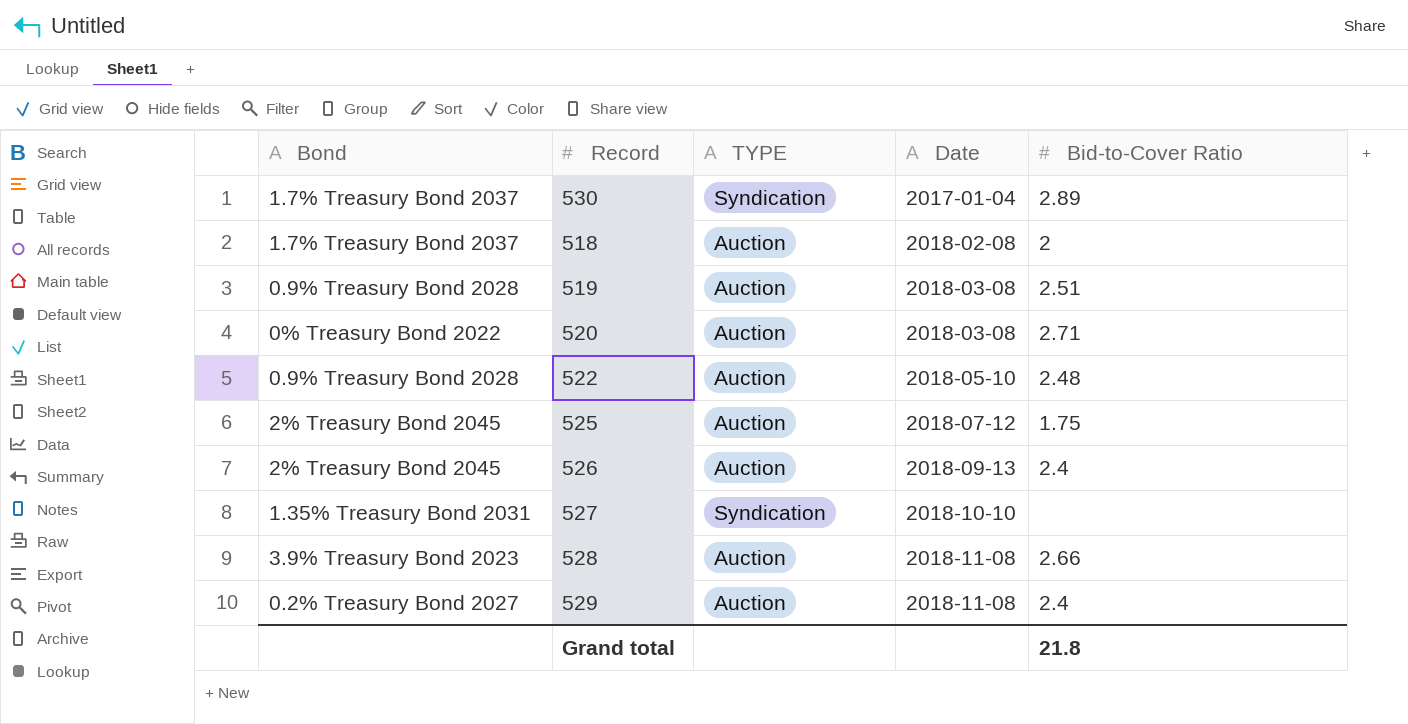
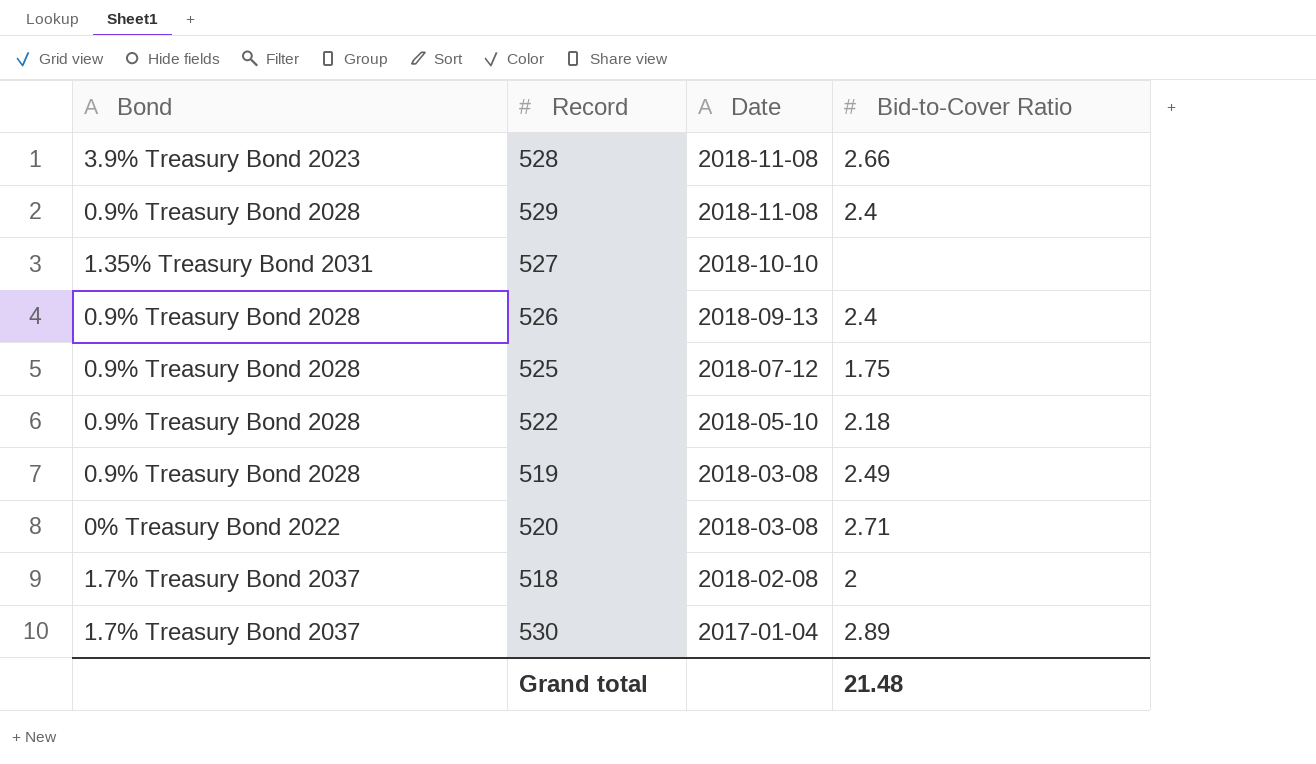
row order: Date ascending -> Date descending
column TYPE | position: 3 -> none
529 | Bond: 0.2% Treasury Bond 2027 -> 0.9% Treasury Bond 2028
526 | Bond: 2% Treasury Bond 2045 -> 0.9% Treasury Bond 2028
525 | Bond: 2% Treasury Bond 2045 -> 0.9% Treasury Bond 2028
522 | Bid-to-Cover Ratio: 2.48 -> 2.18
519 | Bid-to-Cover Ratio: 2.51 -> 2.49
Grand total | Bid-to-Cover Ratio: 21.8 -> 21.48

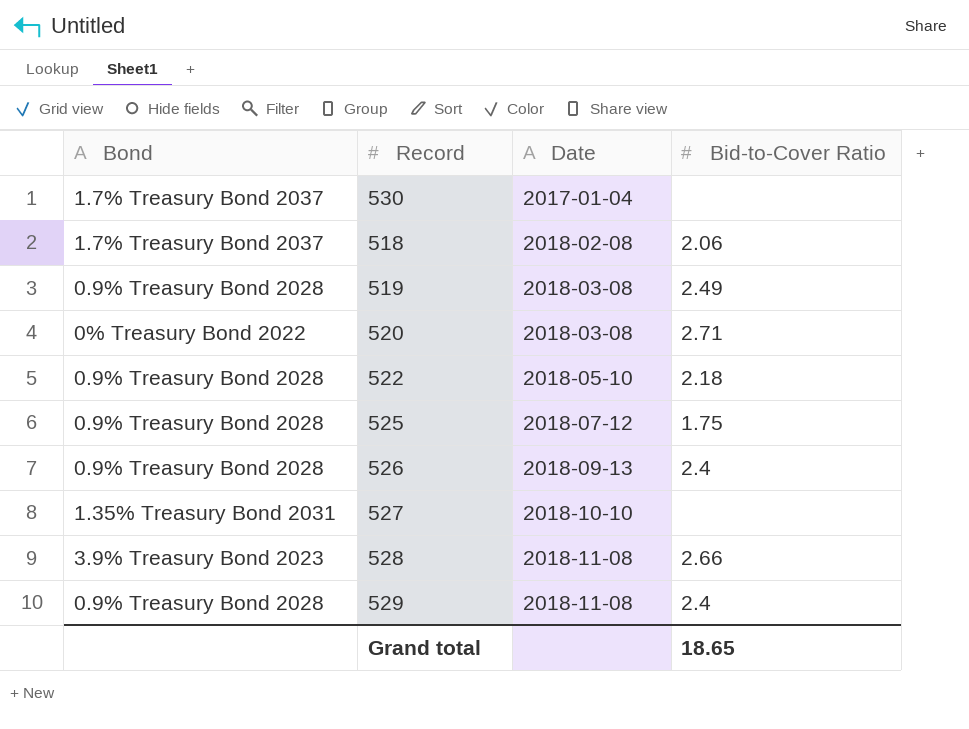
row order: Date descending -> Date ascending
530 | Bid-to-Cover Ratio: 2.89 -> none
518 | Bid-to-Cover Ratio: 2 -> 2.06
Grand total | Bid-to-Cover Ratio: 21.48 -> 18.65

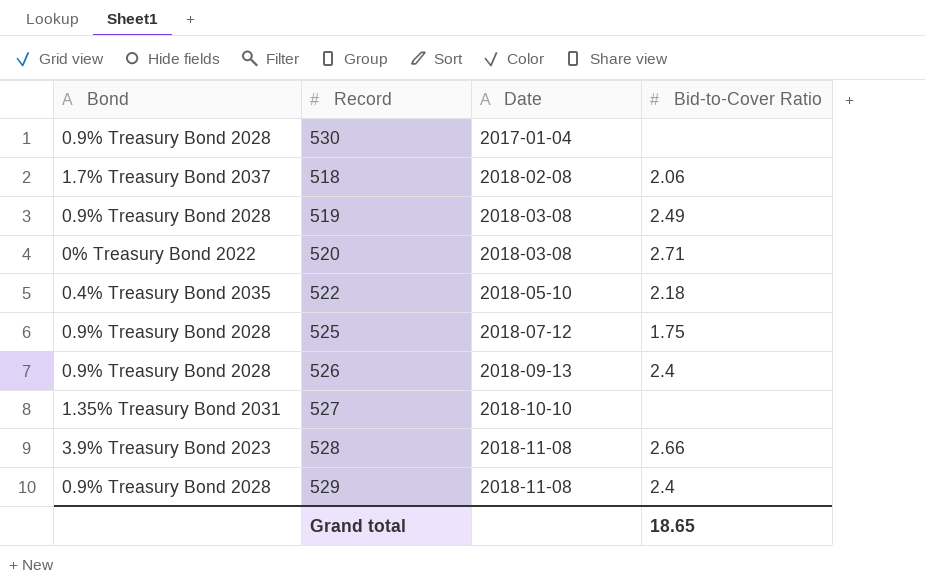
530 | Bond: 1.7% Treasury Bond 2037 -> 0.9% Treasury Bond 2028
522 | Bond: 0.9% Treasury Bond 2028 -> 0.4% Treasury Bond 2035

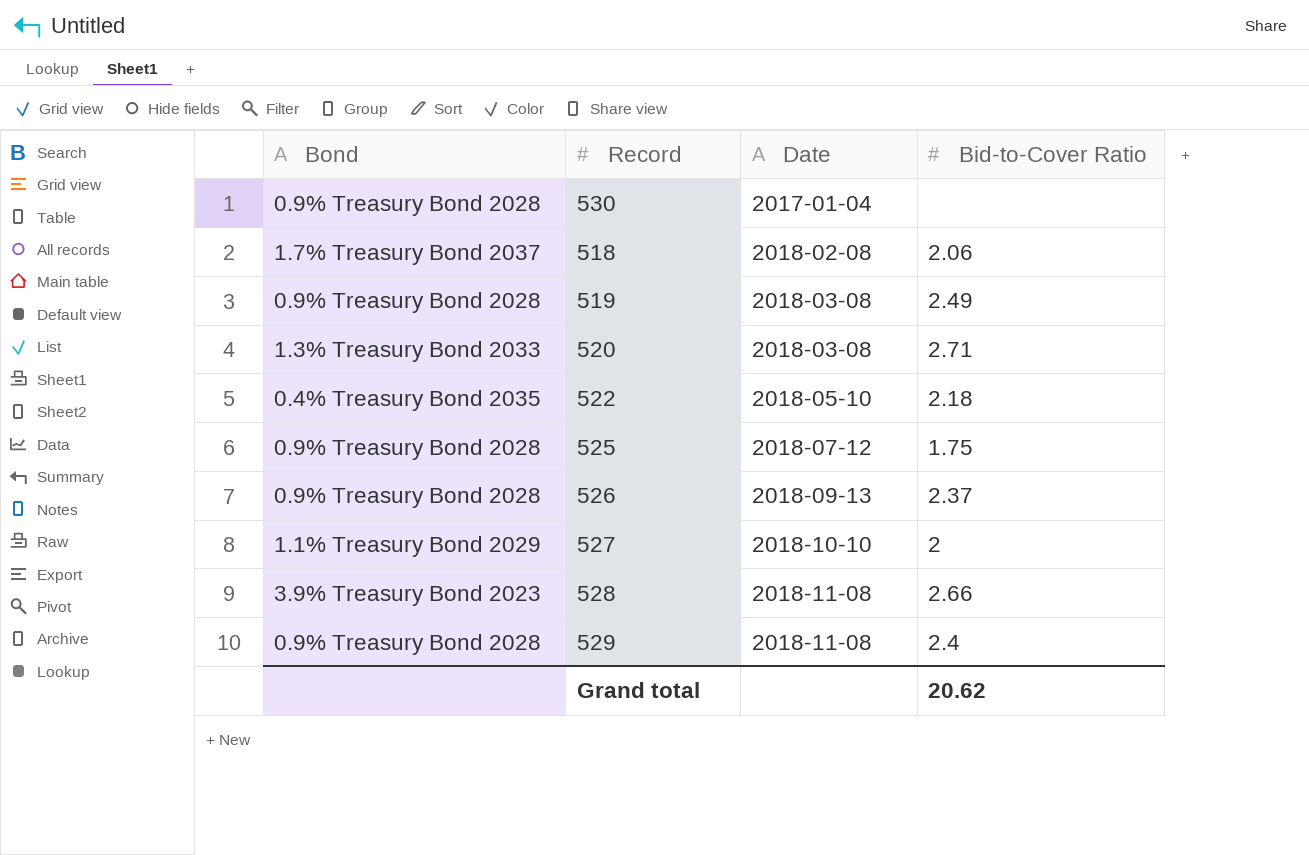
520 | Bond: 0% Treasury Bond 2022 -> 1.3% Treasury Bond 2033
526 | Bid-to-Cover Ratio: 2.4 -> 2.37
527 | Bond: 1.35% Treasury Bond 2031 -> 1.1% Treasury Bond 2029
527 | Bid-to-Cover Ratio: none -> 2
Grand total | Bid-to-Cover Ratio: 18.65 -> 20.62

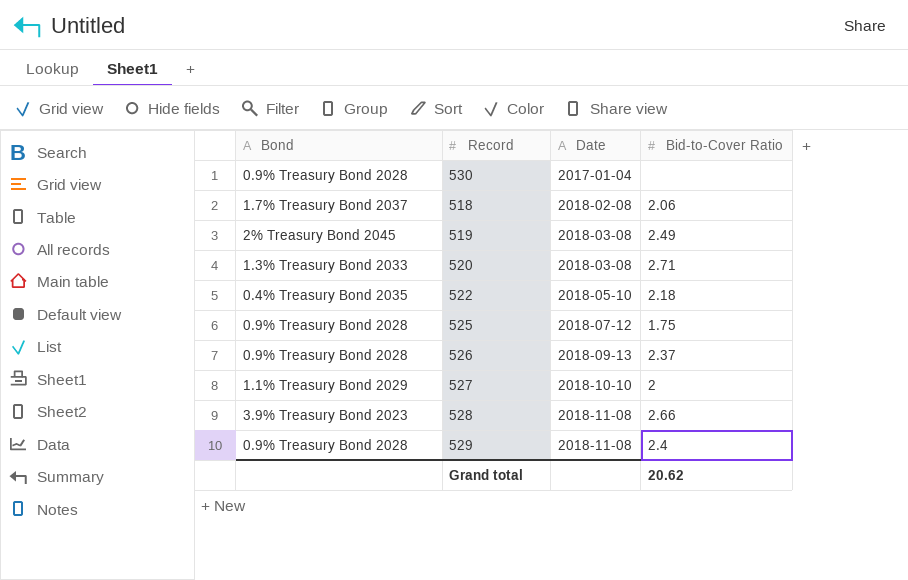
519 | Bond: 0.9% Treasury Bond 2028 -> 2% Treasury Bond 2045

